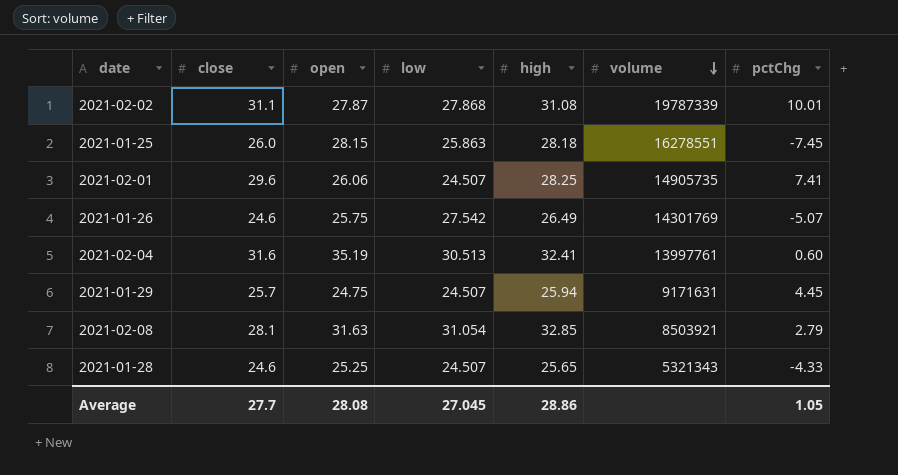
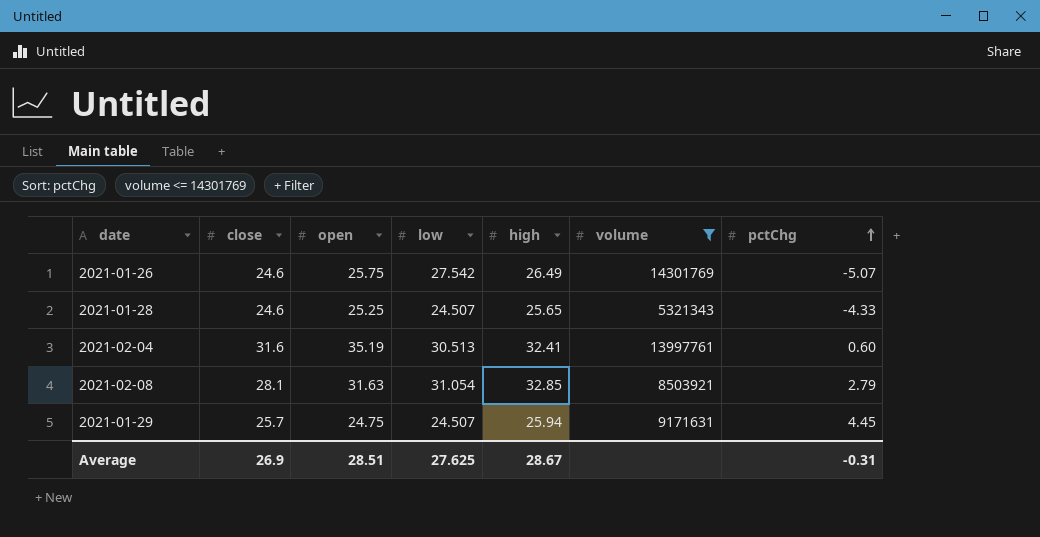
filter: none -> volume <= 14301769
row order: volume descending -> pctChg ascending
Average | close: 27.7 -> 26.9
Average | open: 28.08 -> 28.51
Average | low: 27.045 -> 27.625
Average | high: 28.86 -> 28.67
Average | pctChg: 1.05 -> -0.31

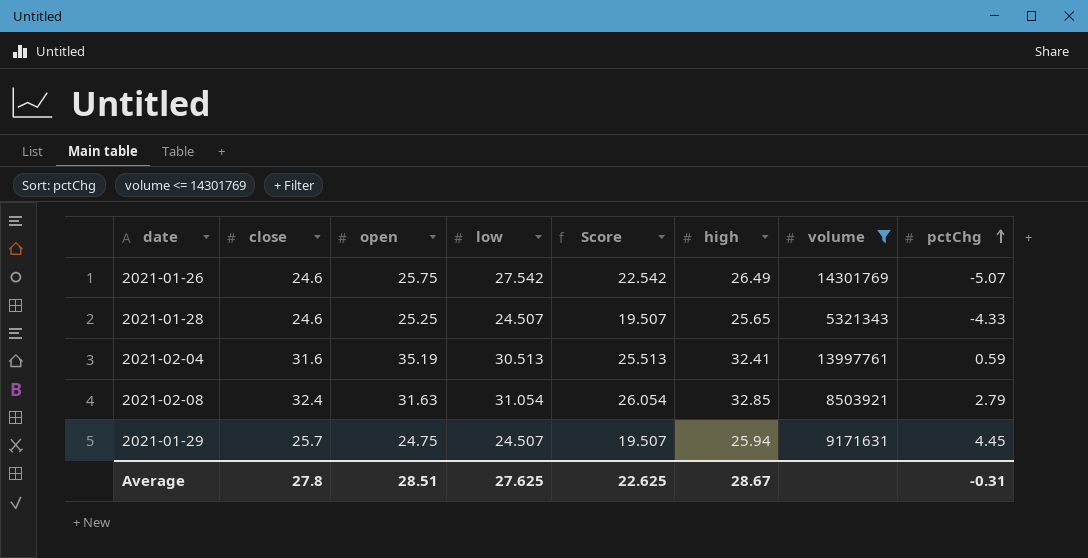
column Score | formula: none -> [low] - 5
2021-02-04 | pctChg: 0.60 -> 0.59
2021-02-08 | close: 28.1 -> 32.4
Average | close: 26.9 -> 27.8

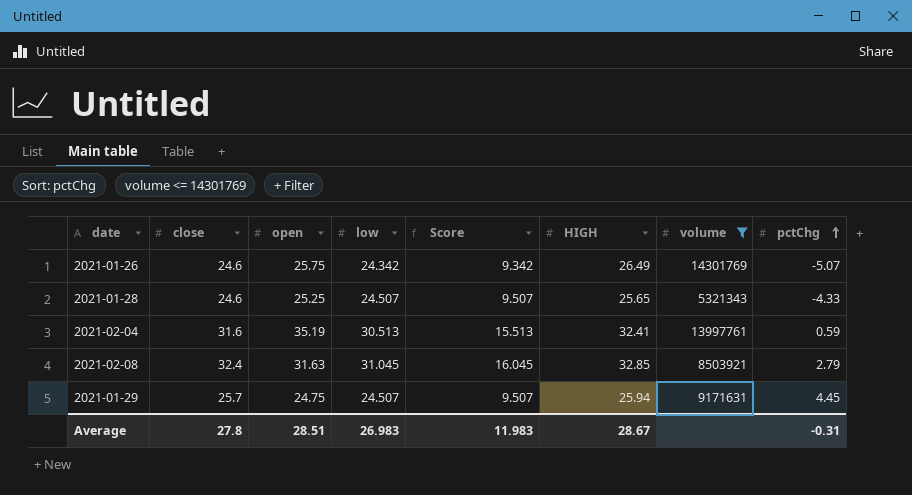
column Score | formula: [low] - 5 -> [low] - 15
column name: high -> HIGH
2021-01-26 | low: 27.542 -> 24.342
2021-02-08 | low: 31.054 -> 31.045
Average | low: 27.625 -> 26.983
Average | Score: 22.625 -> 11.983

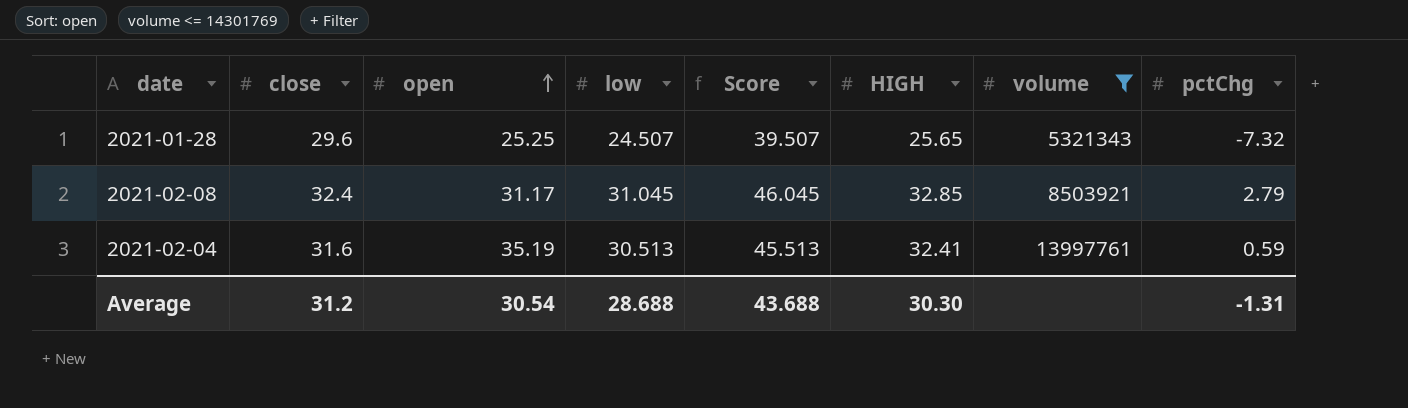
row order: pctChg ascending -> open ascending
column Score | formula: [low] - 15 -> [low] + 15
row 2021-01-26: 24.6 | 25.75 | 24.342 | 9.342 | 26.49 | 14301769 | -5.07 -> none
row 2021-01-29: 25.7 | 24.75 | 24.507 | 9.507 | 25.94 | 9171631 | 4.45 -> none
2021-01-28 | close: 24.6 -> 29.6
2021-01-28 | pctChg: -4.33 -> -7.32
2021-02-08 | open: 31.63 -> 31.17
Average | close: 27.8 -> 31.2
Average | open: 28.51 -> 30.54
Average | low: 26.983 -> 28.688
Average | Score: 11.983 -> 43.688
Average | HIGH: 28.67 -> 30.30
Average | pctChg: -0.31 -> -1.31

